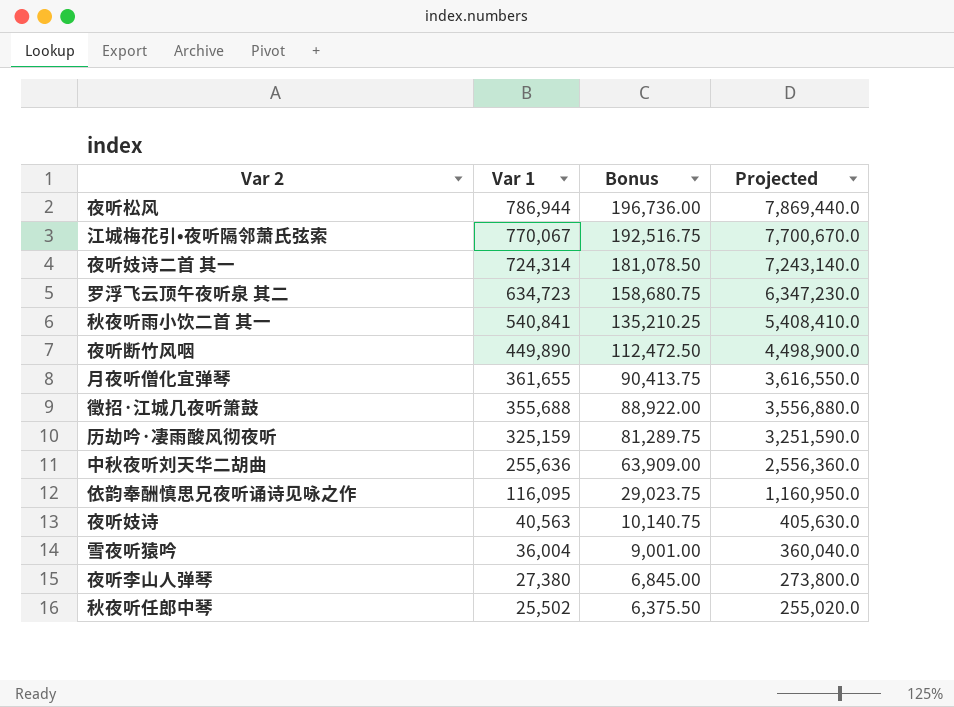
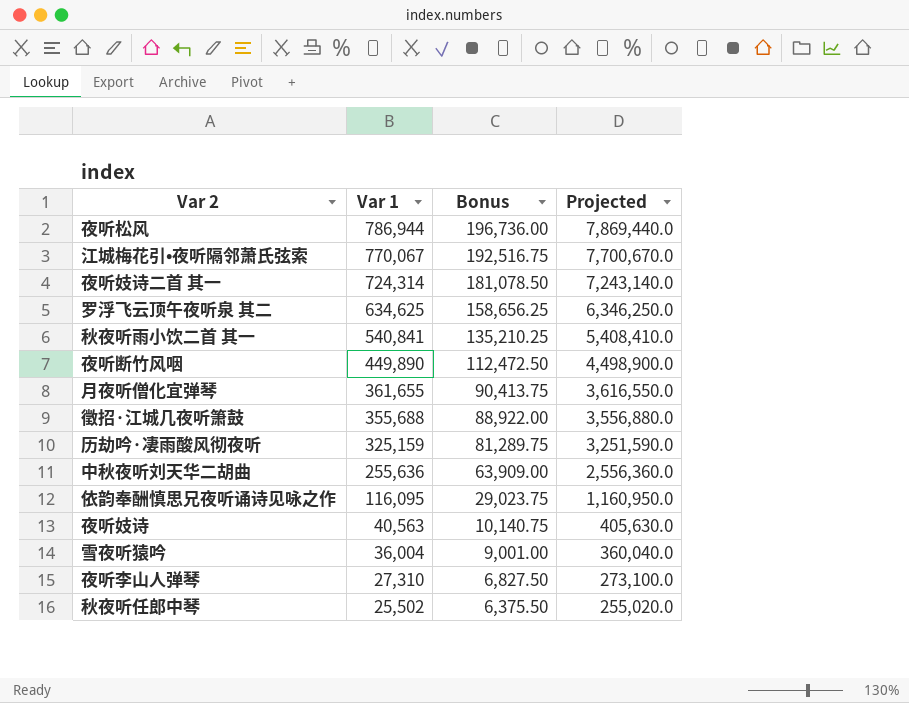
罗浮飞云顶午夜听泉 其二 | Var 1: 634,723 -> 634,625
罗浮飞云顶午夜听泉 其二 | Bonus: 158,680.75 -> 158,656.25
罗浮飞云顶午夜听泉 其二 | Projected: 6,347,230.0 -> 6,346,250.0
夜听李山人弹琴 | Var 1: 27,380 -> 27,310
夜听李山人弹琴 | Bonus: 6,845.00 -> 6,827.50
夜听李山人弹琴 | Projected: 273,800.0 -> 273,100.0

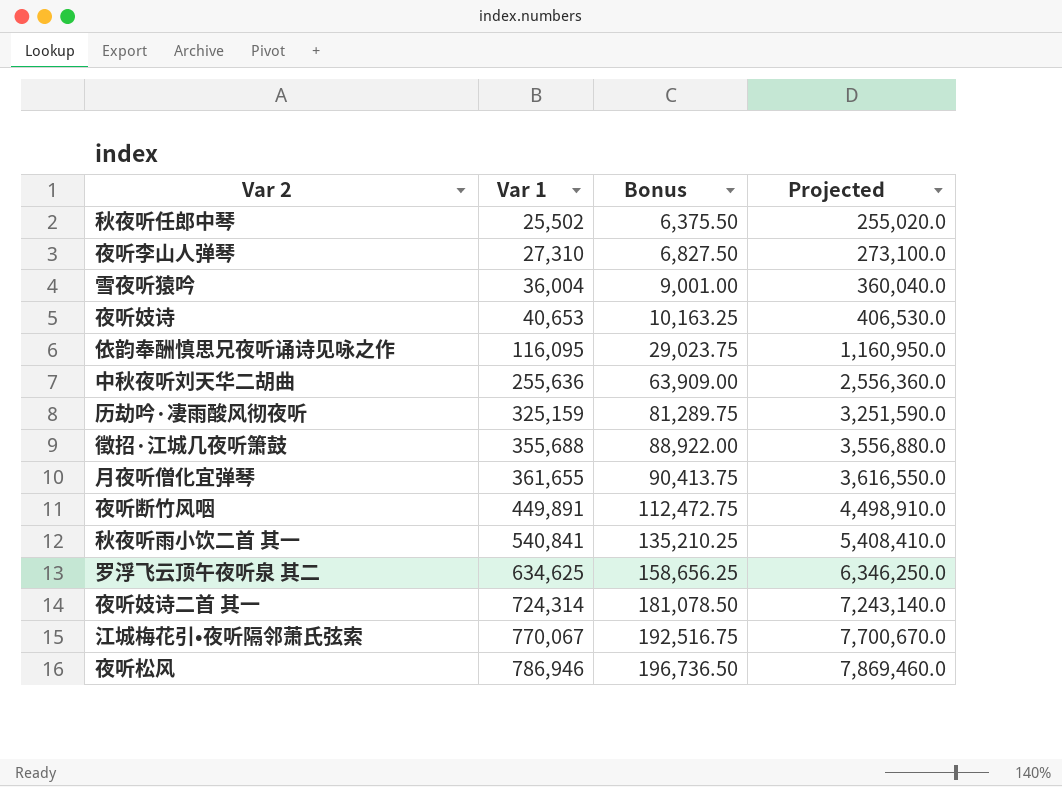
row order: Var 1 descending -> Var 1 ascending
夜听妓诗 | Var 1: 40,563 -> 40,653
夜听妓诗 | Bonus: 10,140.75 -> 10,163.25
夜听妓诗 | Projected: 405,630.0 -> 406,530.0
夜听断竹风咽 | Var 1: 449,890 -> 449,891
夜听断竹风咽 | Bonus: 112,472.50 -> 112,472.75
夜听断竹风咽 | Projected: 4,498,900.0 -> 4,498,910.0
夜听松风 | Var 1: 786,944 -> 786,946
夜听松风 | Bonus: 196,736.00 -> 196,736.50
夜听松风 | Projected: 7,869,440.0 -> 7,869,460.0

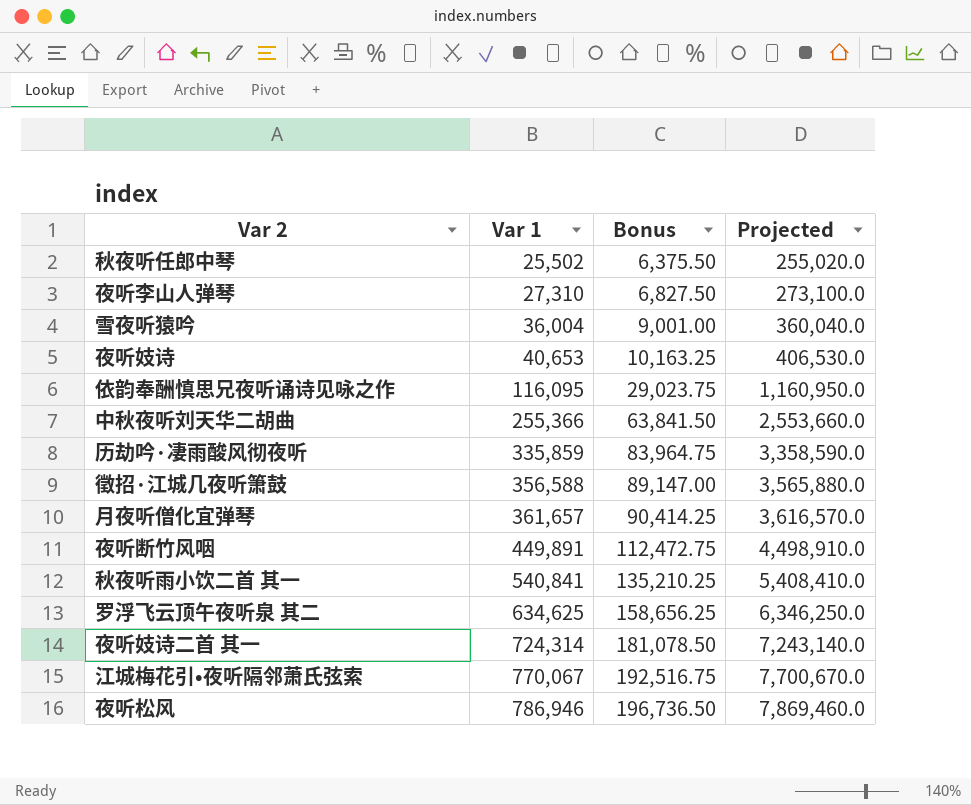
中秋夜听刘天华二胡曲 | Var 1: 255,636 -> 255,366
中秋夜听刘天华二胡曲 | Bonus: 63,909.00 -> 63,841.50
中秋夜听刘天华二胡曲 | Projected: 2,556,360.0 -> 2,553,660.0
历劫吟·凄雨酸风彻夜听 | Var 1: 325,159 -> 335,859
历劫吟·凄雨酸风彻夜听 | Bonus: 81,289.75 -> 83,964.75
历劫吟·凄雨酸风彻夜听 | Projected: 3,251,590.0 -> 3,358,590.0
徵招·江城几夜听箫鼓 | Var 1: 355,688 -> 356,588
徵招·江城几夜听箫鼓 | Bonus: 88,922.00 -> 89,147.00
徵招·江城几夜听箫鼓 | Projected: 3,556,880.0 -> 3,565,880.0
月夜听僧化宜弹琴 | Var 1: 361,655 -> 361,657
月夜听僧化宜弹琴 | Bonus: 90,413.75 -> 90,414.25
月夜听僧化宜弹琴 | Projected: 3,616,550.0 -> 3,616,570.0

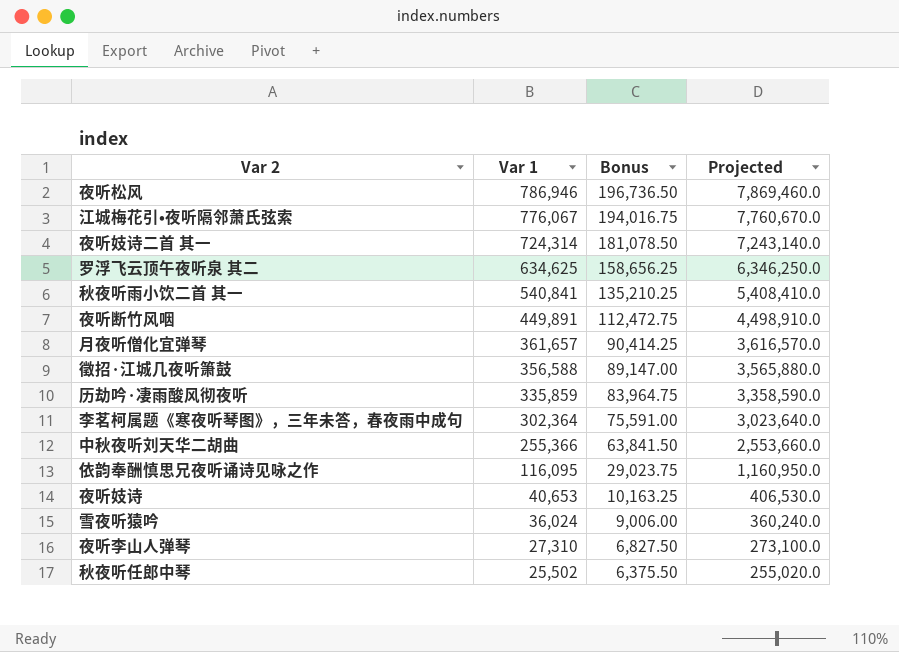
row order: Var 1 ascending -> Var 1 descending
江城梅花引•夜听隔邻萧氏弦索 | Var 1: 770,067 -> 776,067
江城梅花引•夜听隔邻萧氏弦索 | Bonus: 192,516.75 -> 194,016.75
江城梅花引•夜听隔邻萧氏弦索 | Projected: 7,700,670.0 -> 7,760,670.0
row 李茗柯属题《寒夜听琴图》，三年未答，春夜雨中成句: none -> 302,364 | 75,591.00 | 3,023,640.0
雪夜听猿吟 | Var 1: 36,004 -> 36,024
雪夜听猿吟 | Bonus: 9,001.00 -> 9,006.00
雪夜听猿吟 | Projected: 360,040.0 -> 360,240.0

